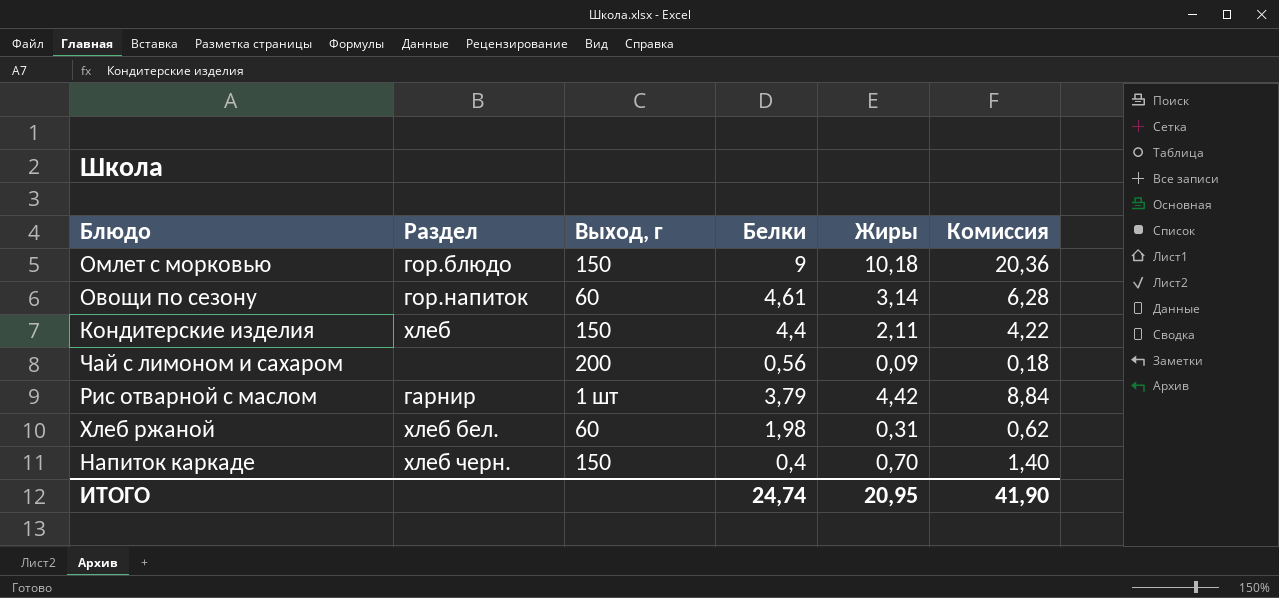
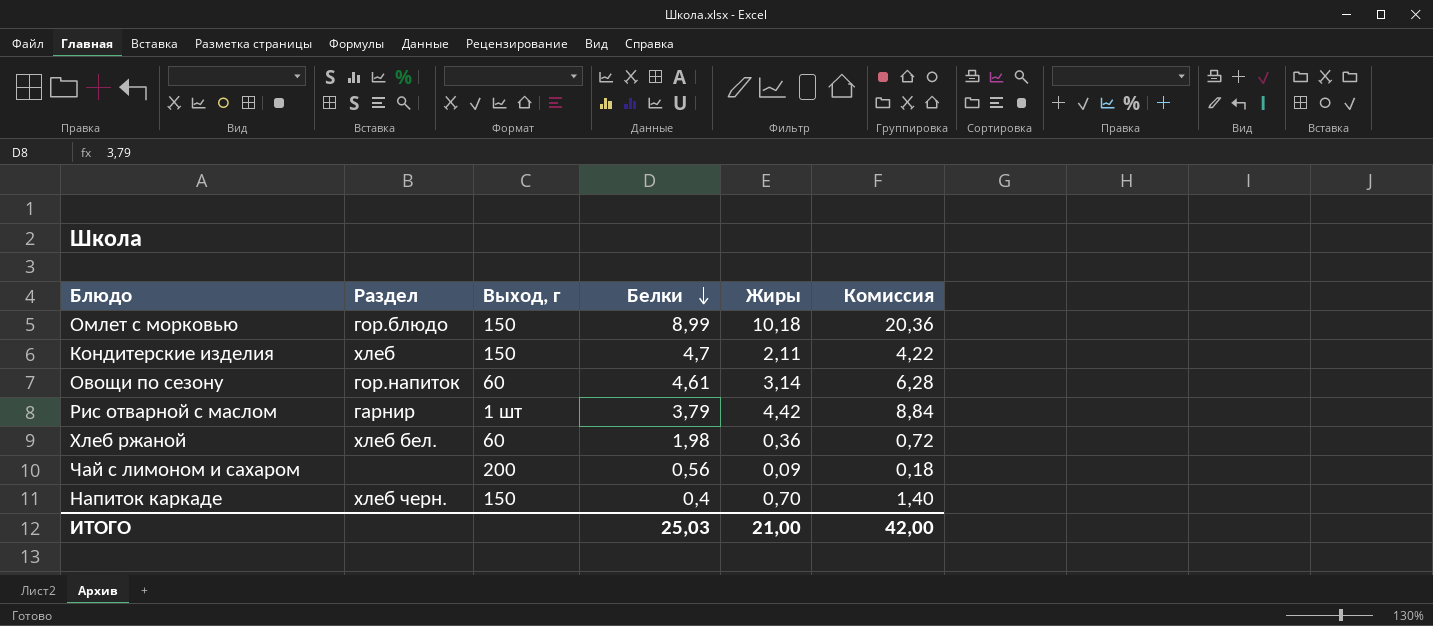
row order: none -> Белки descending
Омлет с морковью | Белки: 9 -> 8,99
Кондитерские изделия | Белки: 4,4 -> 4,7
Хлеб ржаной | Жиры: 0,31 -> 0,36
Хлеб ржаной | Комиссия: 0,62 -> 0,72
ИТОГО | Белки: 24,74 -> 25,03
ИТОГО | Жиры: 20,95 -> 21,00
ИТОГО | Комиссия: 41,90 -> 42,00

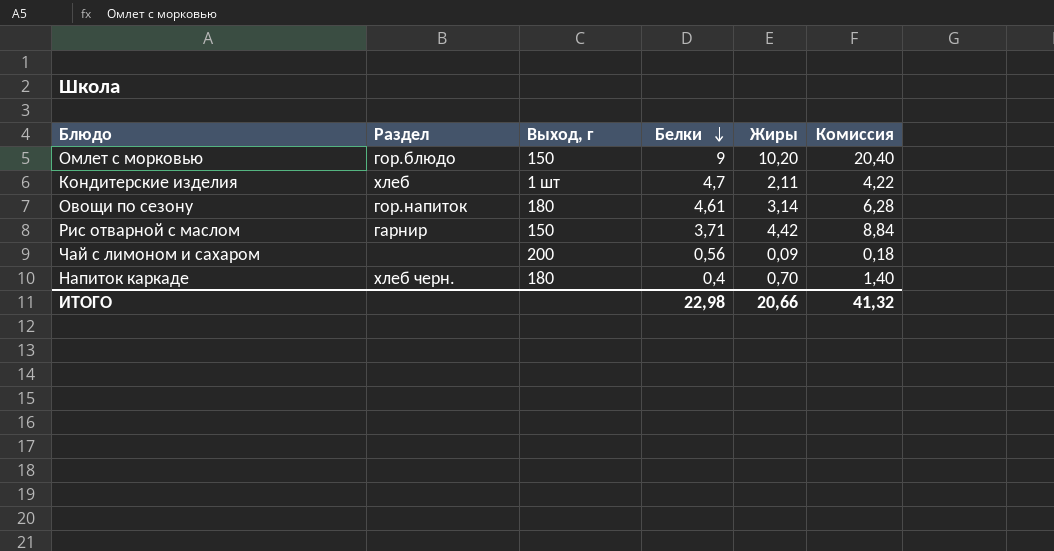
row Хлеб ржаной: хлеб бел. | 60 | 1,98 | 0,36 | 0,72 -> none
Омлет с морковью | Белки: 8,99 -> 9
Омлет с морковью | Жиры: 10,18 -> 10,20
Омлет с морковью | Комиссия: 20,36 -> 20,40
Кондитерские изделия | Выход, г: 150 -> 1 шт
Овощи по сезону | Выход, г: 60 -> 180
Рис отварной с маслом | Выход, г: 1 шт -> 150
Рис отварной с маслом | Белки: 3,79 -> 3,71
Напиток каркаде | Выход, г: 150 -> 180
ИТОГО | Белки: 25,03 -> 22,98
ИТОГО | Жиры: 21,00 -> 20,66
ИТОГО | Комиссия: 42,00 -> 41,32

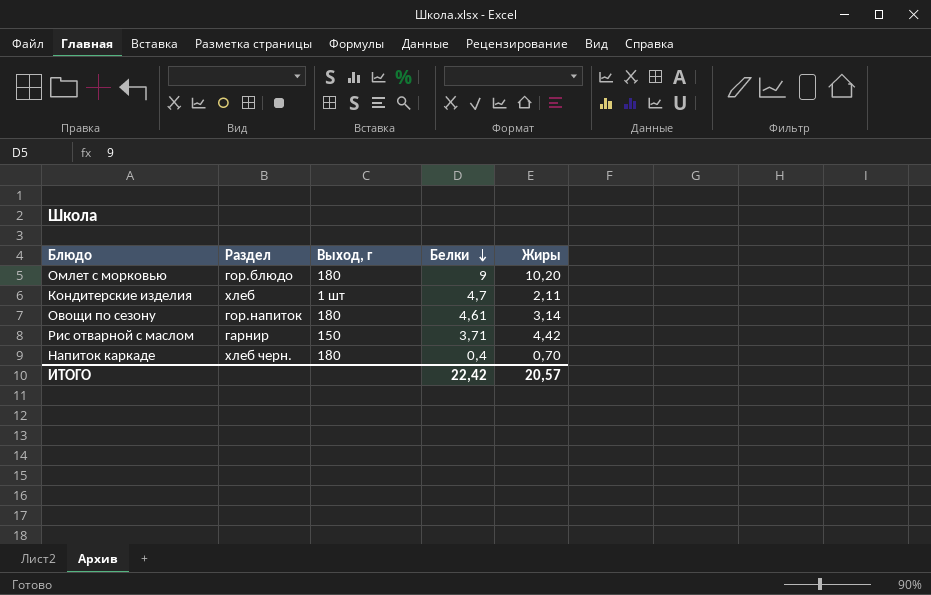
column Комиссия | formula: [Жиры] * 2 -> none
row Чай с лимоном и сахаром: none | 200 | 0,56 | 0,09 | 0,18 -> none
Омлет с морковью | Выход, г: 150 -> 180
ИТОГО | Белки: 22,98 -> 22,42
ИТОГО | Жиры: 20,66 -> 20,57

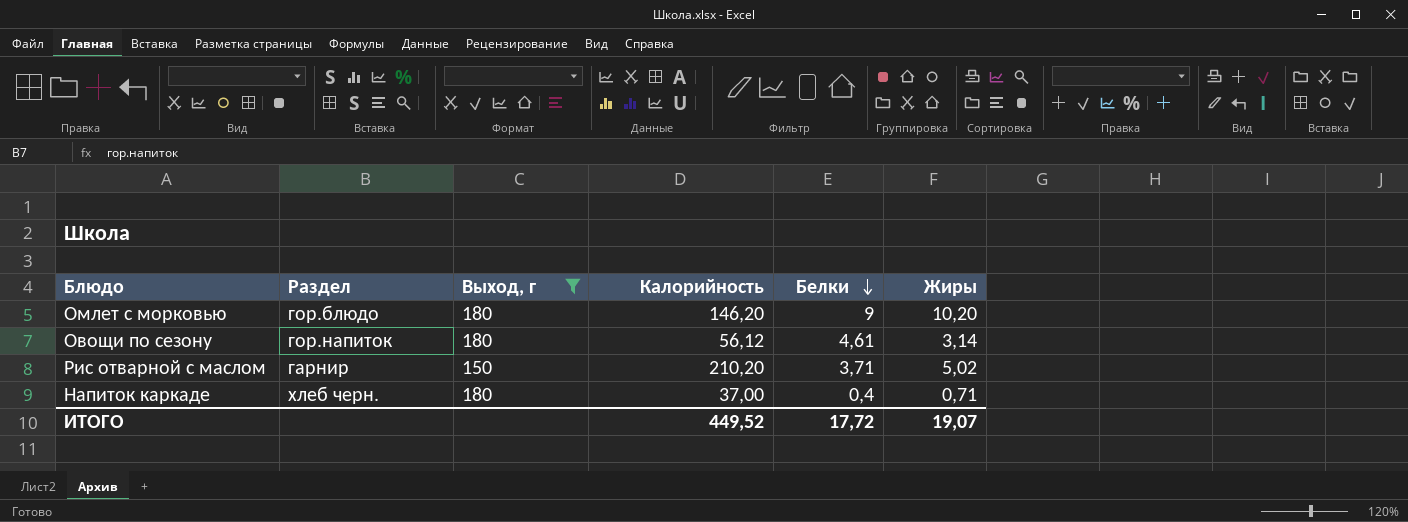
filter: none -> Выход, г != 1 шт
column Калорийность | position: none -> 4
Рис отварной с маслом | Жиры: 4,42 -> 5,02
Напиток каркаде | Жиры: 0,70 -> 0,71
ИТОГО | Белки: 22,42 -> 17,72
ИТОГО | Жиры: 20,57 -> 19,07

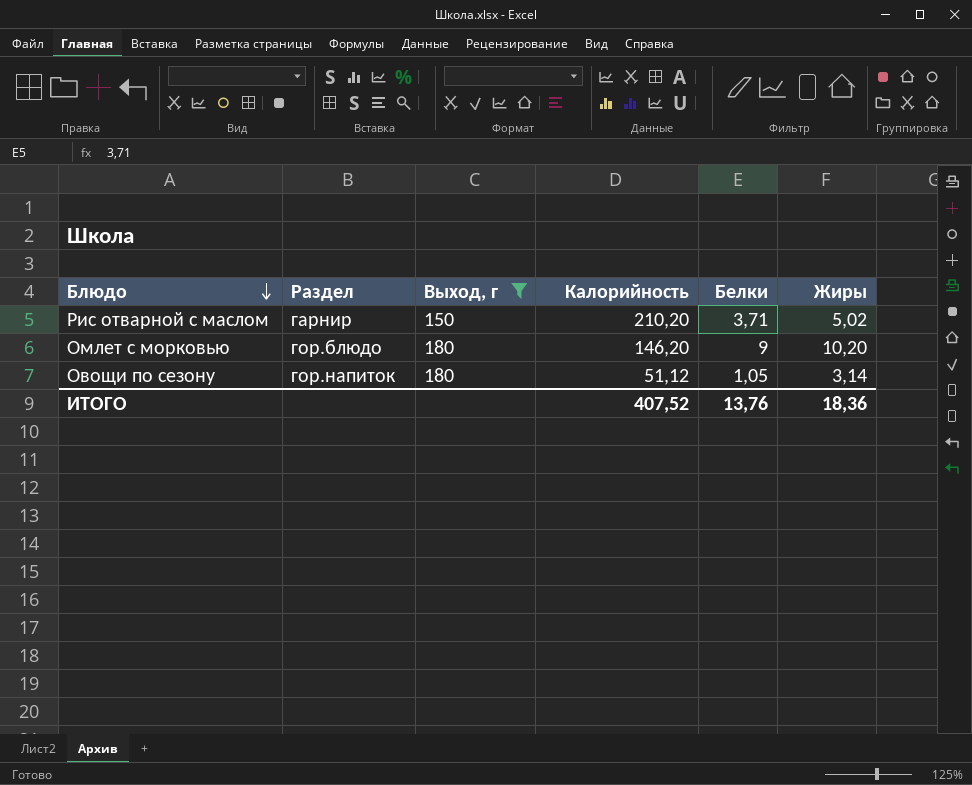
row order: Белки descending -> Блюдо descending
row Напиток каркаде: хлеб черн. | 180 | 37,00 | 0,4 | 0,71 -> none
Овощи по сезону | Калорийность: 56,12 -> 51,12
Овощи по сезону | Белки: 4,61 -> 1,05
ИТОГО | Калорийность: 449,52 -> 407,52
ИТОГО | Белки: 17,72 -> 13,76
ИТОГО | Жиры: 19,07 -> 18,36

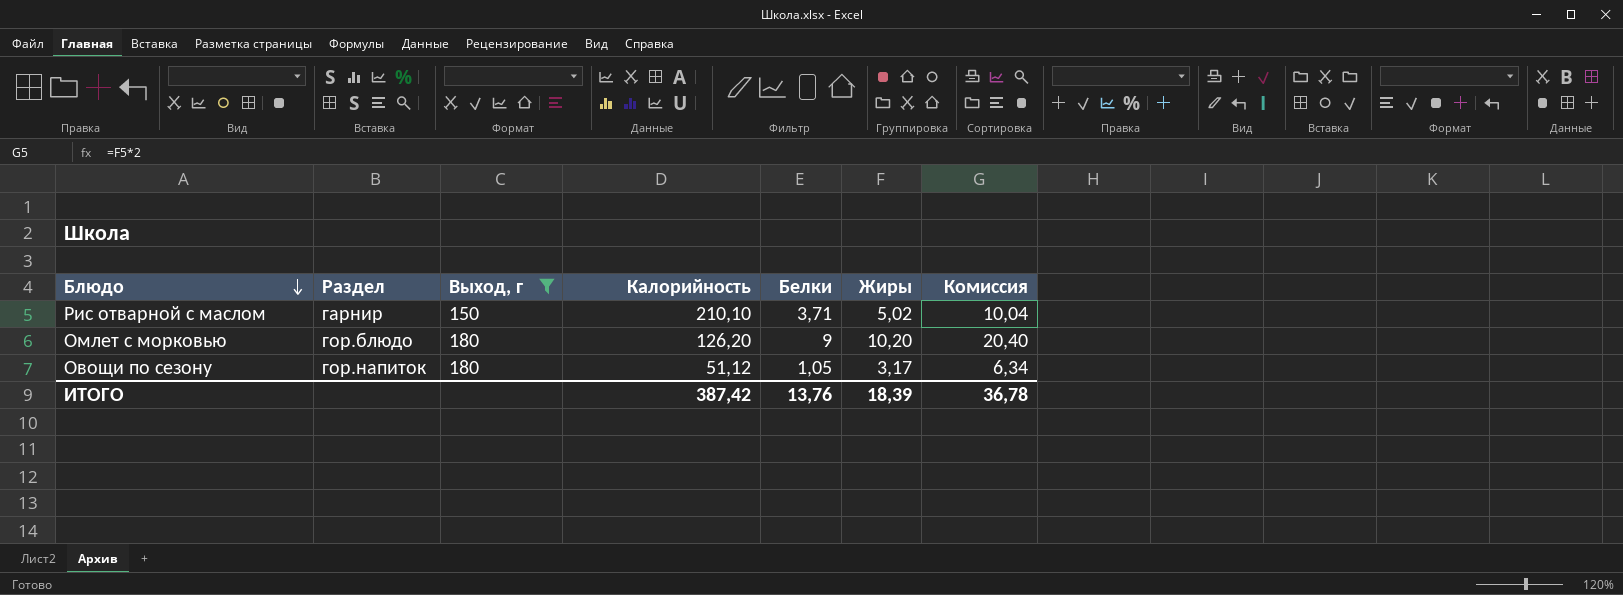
column Комиссия | formula: none -> [Жиры] * 2
Рис отварной с маслом | Калорийность: 210,20 -> 210,10
Омлет с морковью | Калорийность: 146,20 -> 126,20
Овощи по сезону | Жиры: 3,14 -> 3,17
ИТОГО | Калорийность: 407,52 -> 387,42
ИТОГО | Жиры: 18,36 -> 18,39

